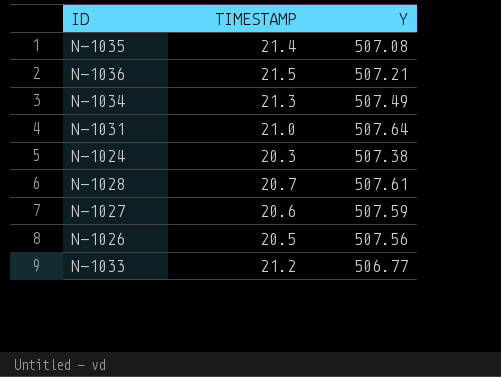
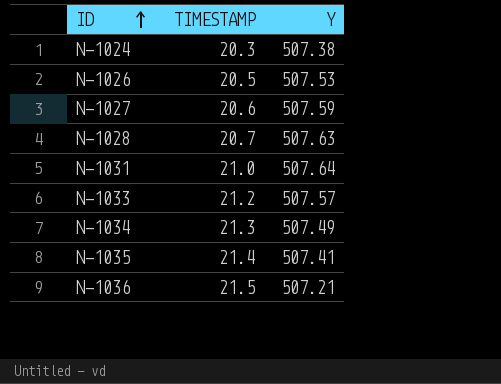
row order: none -> ID ascending
N-1026 | Y: 507.56 -> 507.53
N-1028 | Y: 507.61 -> 507.63
N-1033 | Y: 506.77 -> 507.57
N-1035 | Y: 507.08 -> 507.41

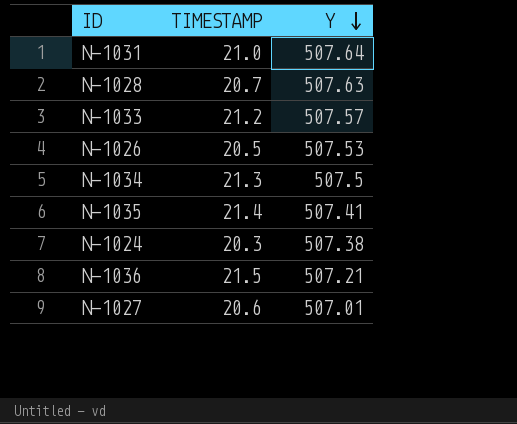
row order: ID ascending -> Y descending
N-1034 | Y: 507.49 -> 507.5
N-1027 | Y: 507.59 -> 507.01

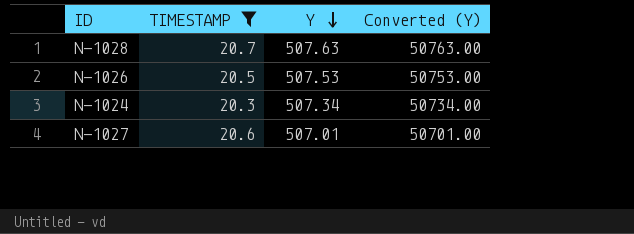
filter: none -> TIMESTAMP <= 20.7
column Converted (Y) | formula: none -> [Y] * 100
N-1024 | Y: 507.38 -> 507.34

